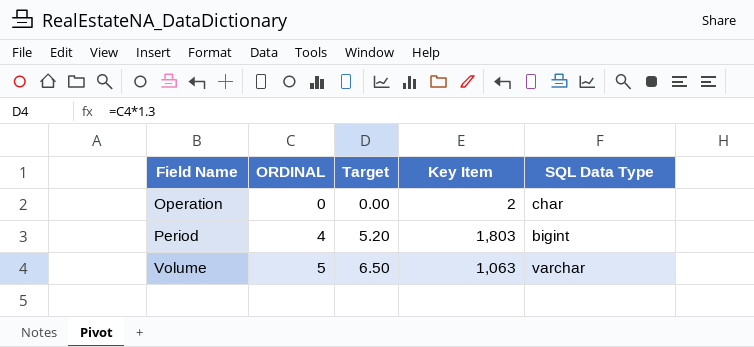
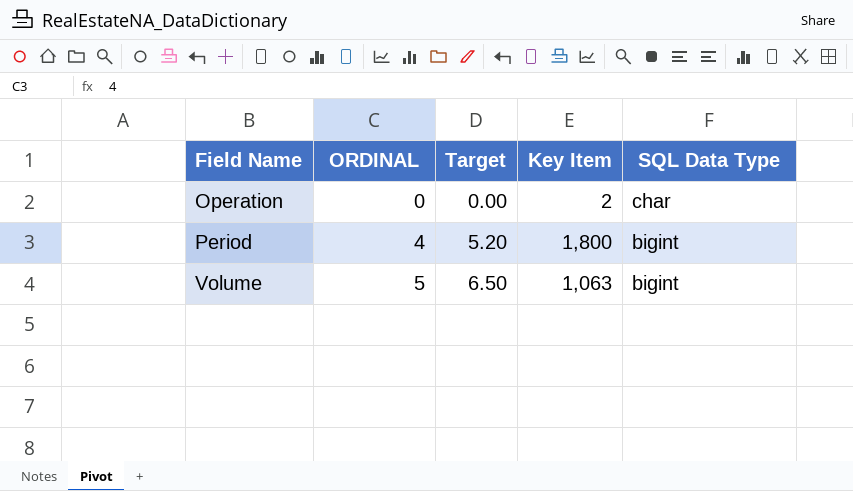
Period | Key Item: 1,803 -> 1,800
Volume | SQL Data Type: varchar -> bigint

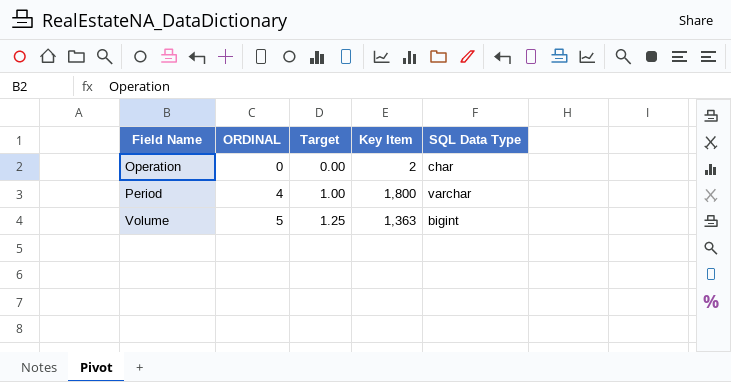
column Target | formula: [ORDINAL] * 1.3 -> [ORDINAL] * 0.25
Period | SQL Data Type: bigint -> varchar
Volume | Key Item: 1,063 -> 1,363

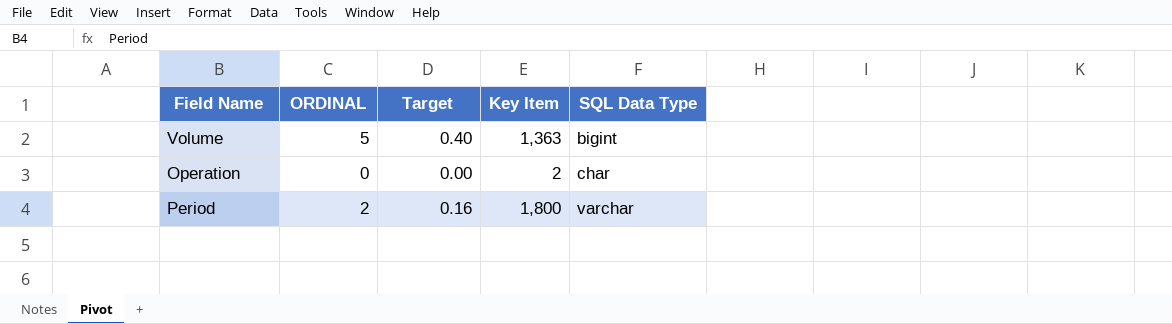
row order: Field Name ascending -> SQL Data Type ascending
column Target | formula: [ORDINAL] * 0.25 -> [ORDINAL] * 0.08
Period | ORDINAL: 4 -> 2

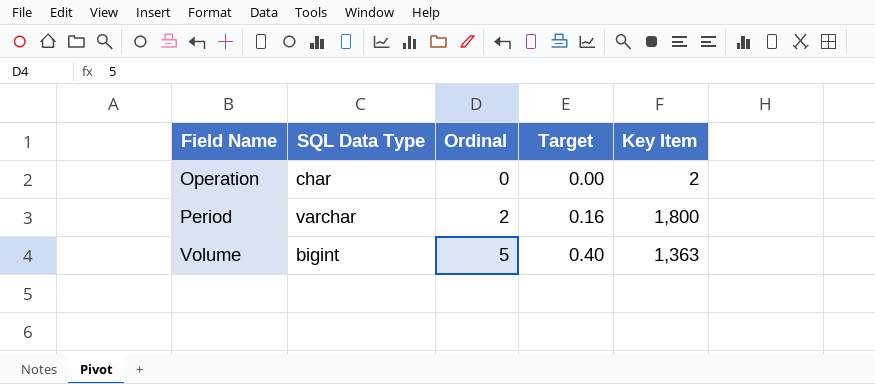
row order: SQL Data Type ascending -> Field Name ascending
column SQL Data Type | position: 5 -> 2
column name: ORDINAL -> Ordinal

